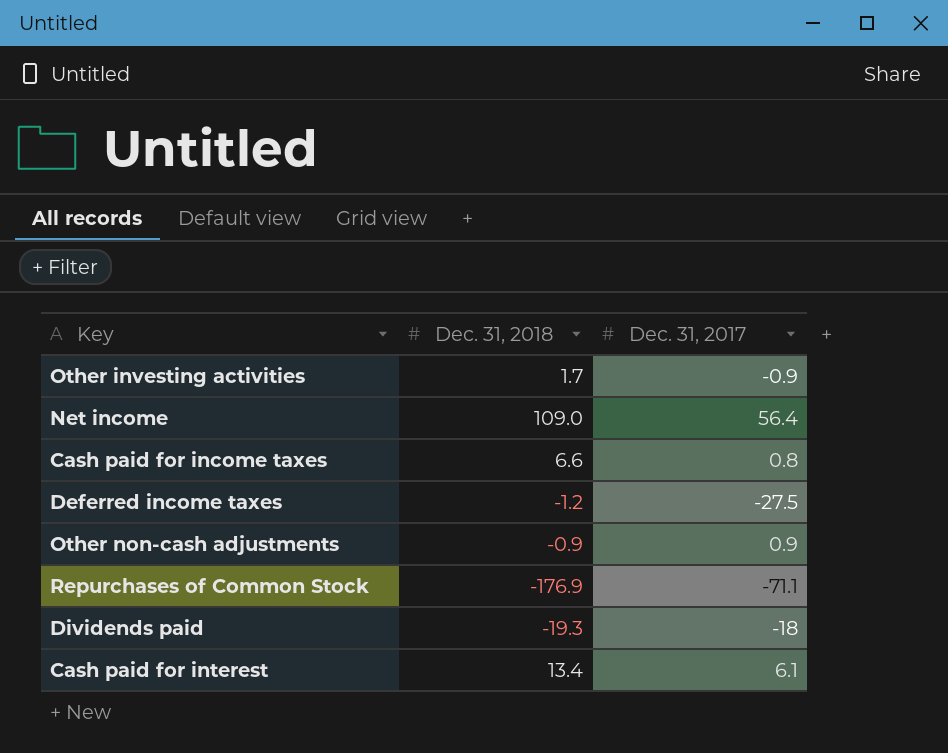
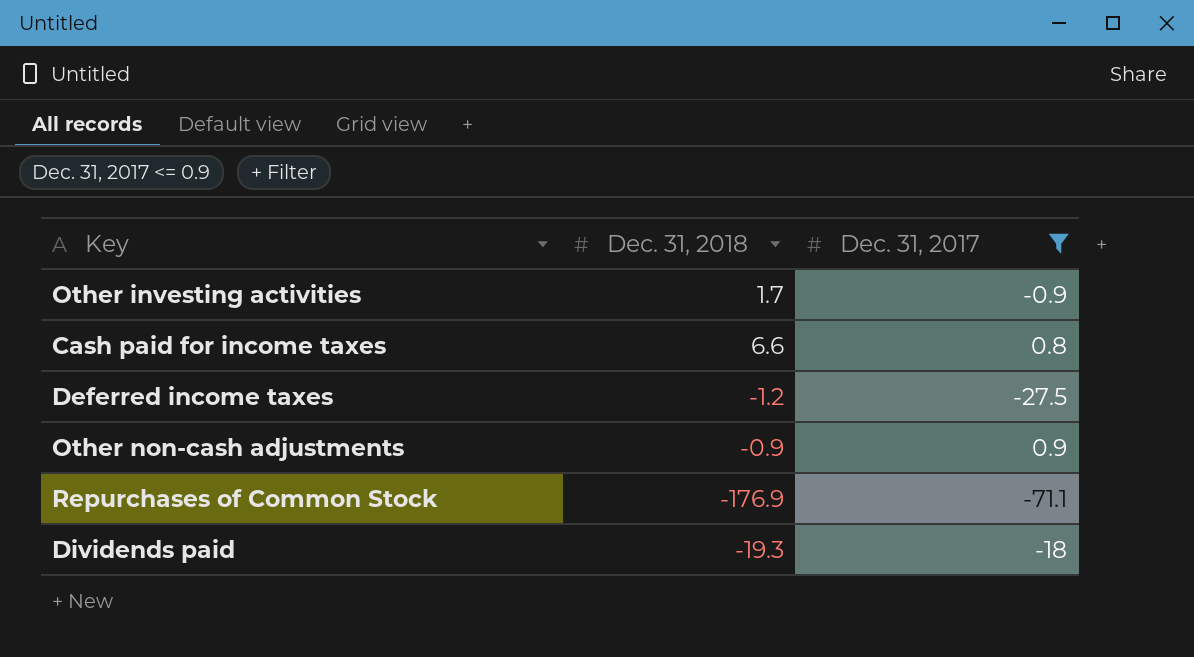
filter: none -> Dec. 31, 2017 <= 0.9

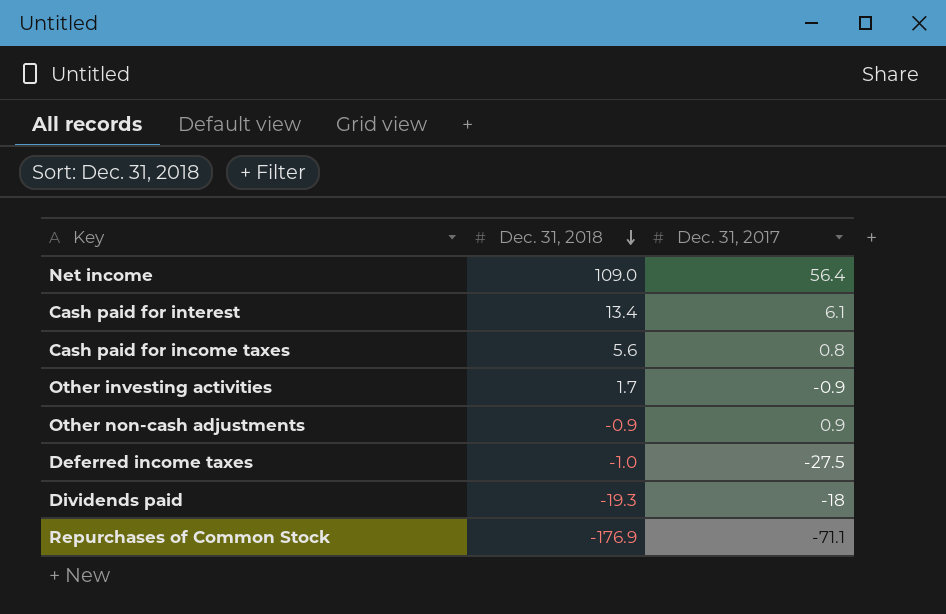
filter: Dec. 31, 2017 <= 0.9 -> none
row order: none -> Dec. 31, 2018 descending
Cash paid for income taxes | Dec. 31, 2018: 6.6 -> 5.6
Deferred income taxes | Dec. 31, 2018: -1.2 -> -1.0

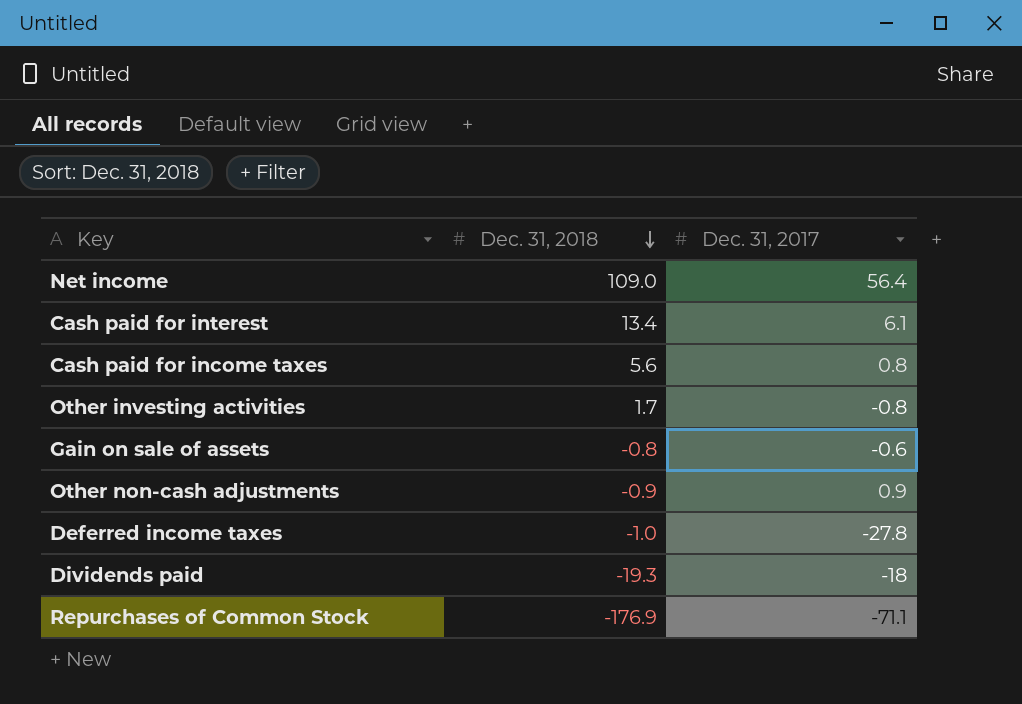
Other investing activities | Dec. 31, 2017: -0.9 -> -0.8
row Gain on sale of assets: none -> -0.8 | -0.6
Deferred income taxes | Dec. 31, 2017: -27.5 -> -27.8

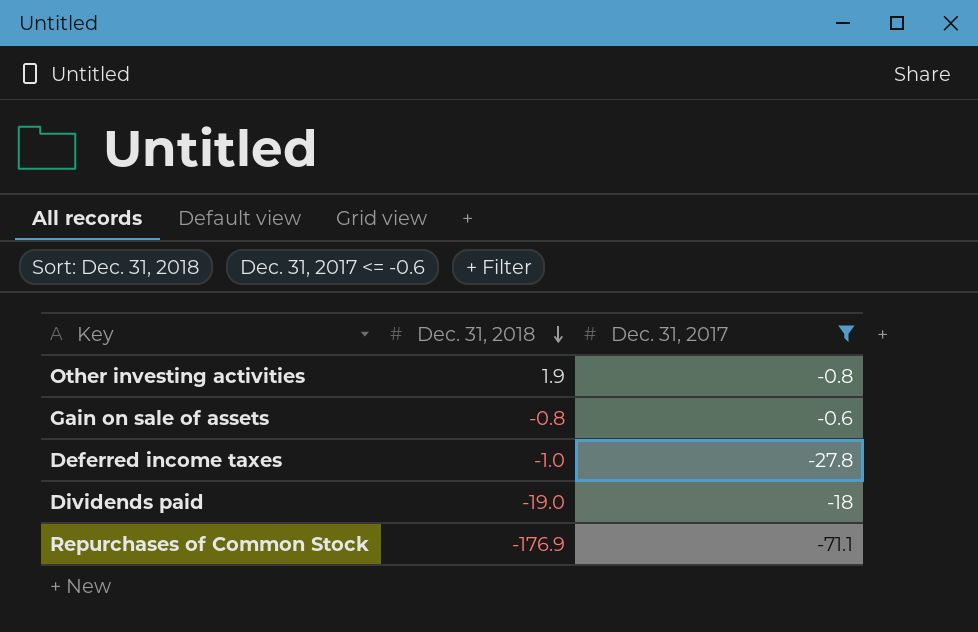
filter: none -> Dec. 31, 2017 <= -0.6
Other investing activities | Dec. 31, 2018: 1.7 -> 1.9
Dividends paid | Dec. 31, 2018: -19.3 -> -19.0

